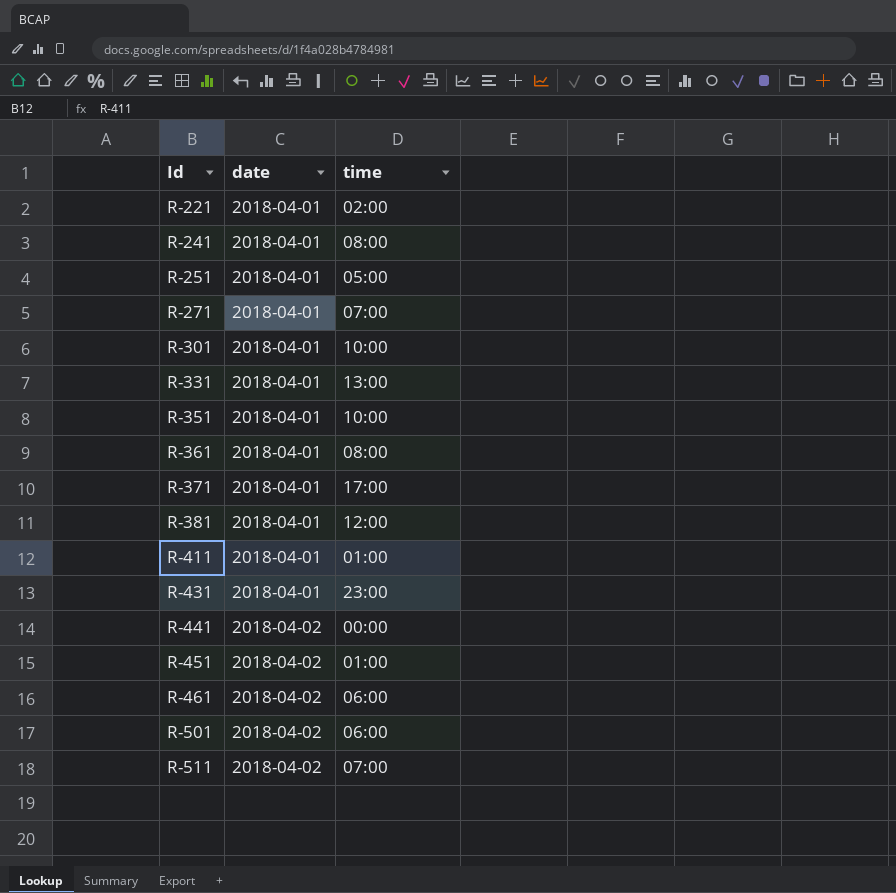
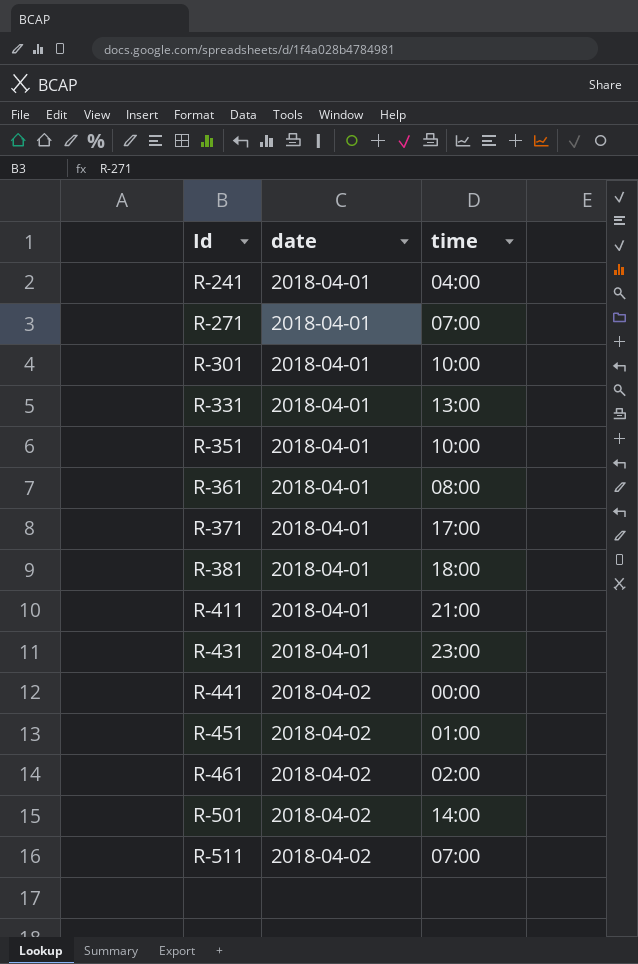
row R-221: 2018-04-01 | 02:00 -> none
row R-251: 2018-04-01 | 05:00 -> none
R-241 | time: 08:00 -> 04:00
R-381 | time: 12:00 -> 18:00
R-411 | time: 01:00 -> 21:00
R-461 | time: 06:00 -> 02:00
R-501 | time: 06:00 -> 14:00

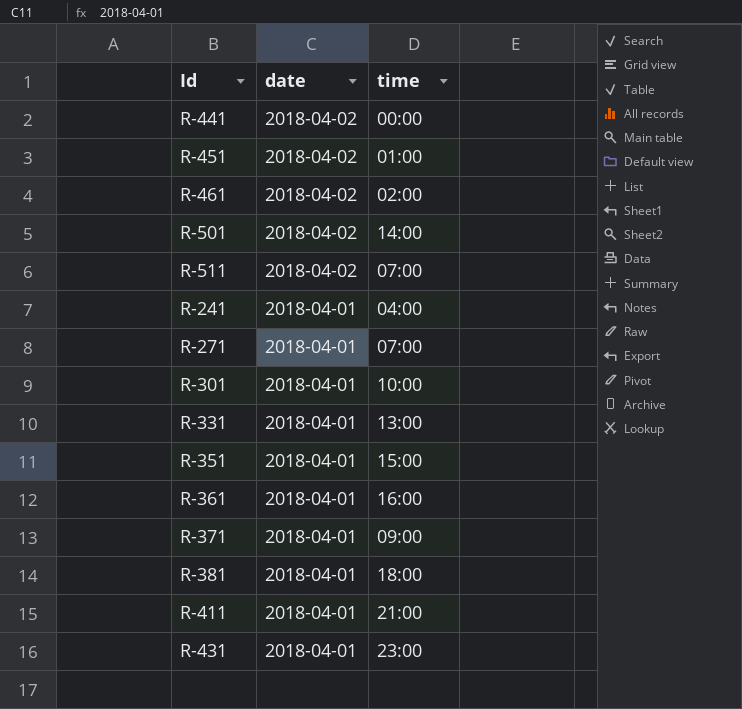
row order: Id ascending -> date descending
R-351 | time: 10:00 -> 15:00
R-361 | time: 08:00 -> 16:00
R-371 | time: 17:00 -> 09:00

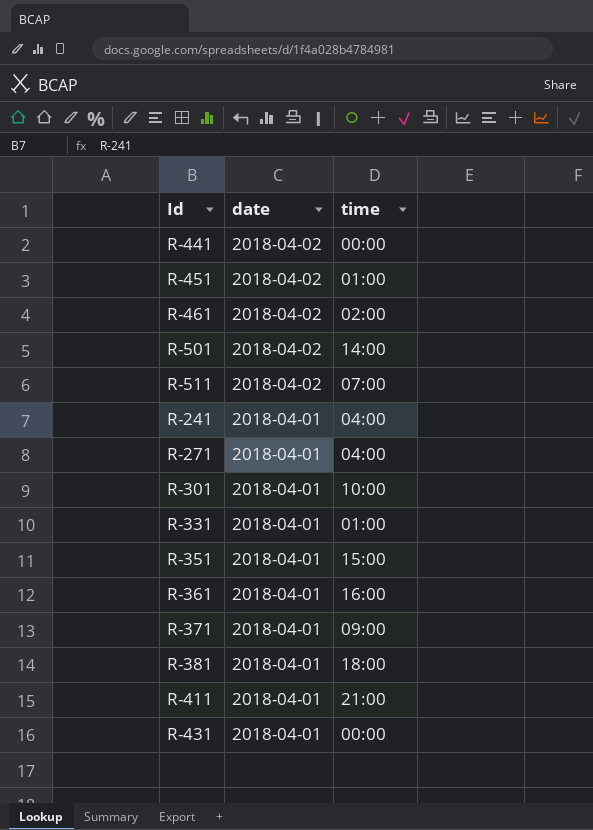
R-271 | time: 07:00 -> 04:00
R-331 | time: 13:00 -> 01:00
R-431 | time: 23:00 -> 00:00

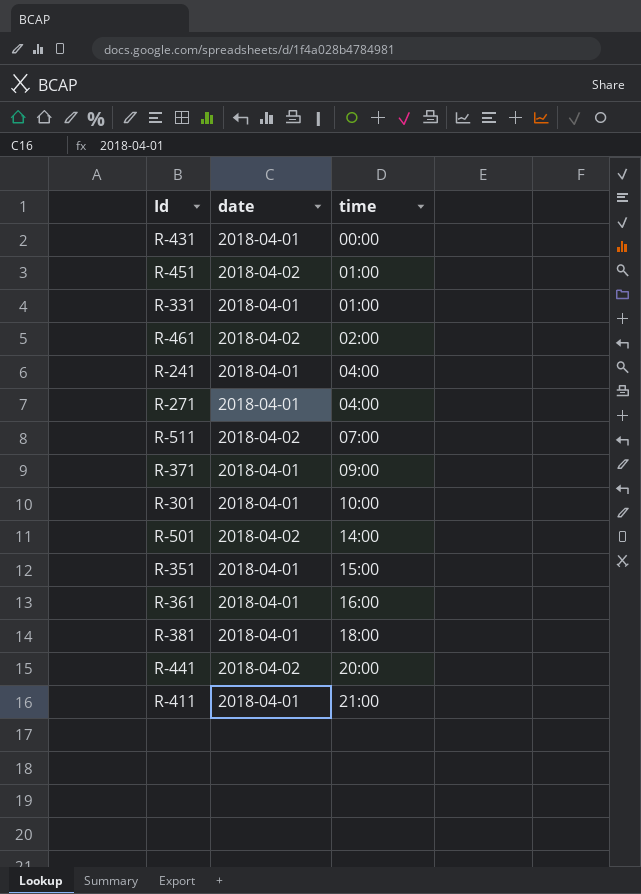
row order: date descending -> time ascending
R-441 | time: 00:00 -> 20:00

